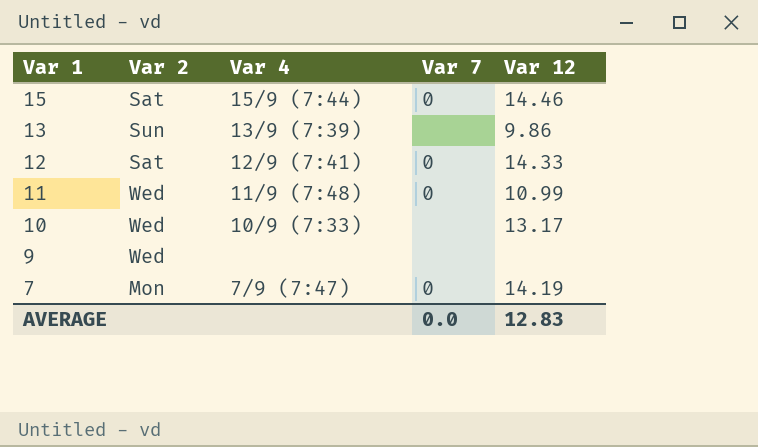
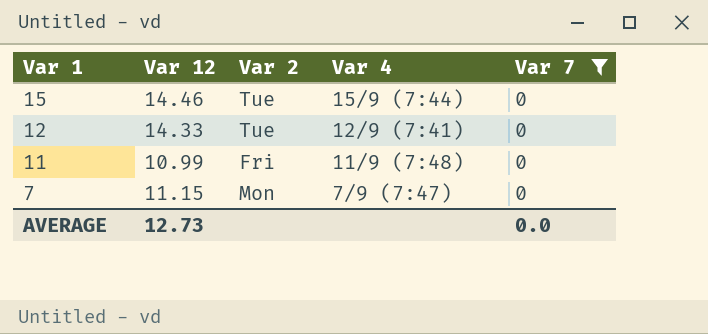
filter: none -> Var 7 = 0
column Var 12 | position: 5 -> 2
15 | Var 2: Sat -> Tue
12 | Var 2: Sat -> Tue
11 | Var 2: Wed -> Fri
7 | Var 12: 14.19 -> 11.15
AVERAGE | Var 12: 12.83 -> 12.73

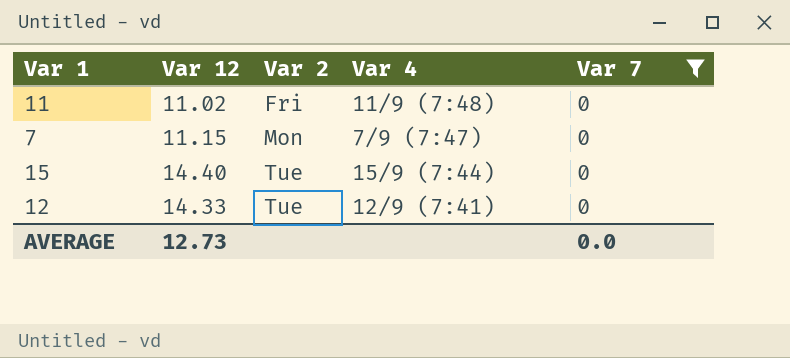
row order: Var 1 descending -> Var 2 ascending
11 | Var 12: 10.99 -> 11.02
15 | Var 12: 14.46 -> 14.40

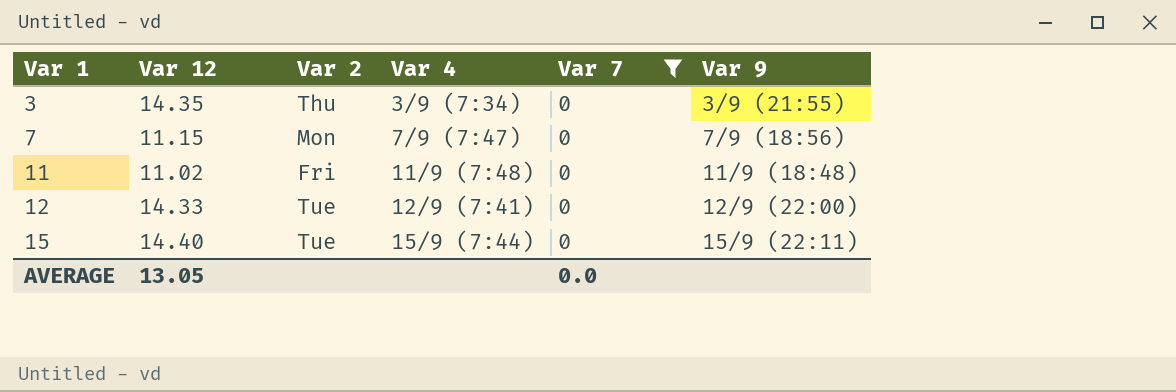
row order: Var 2 ascending -> Var 1 ascending
column Var 9 | position: none -> 6
row 3: none -> 14.35 | Thu | 3/9 (7:34) | 0 | 3/9 (21:55)
AVERAGE | Var 12: 12.73 -> 13.05

